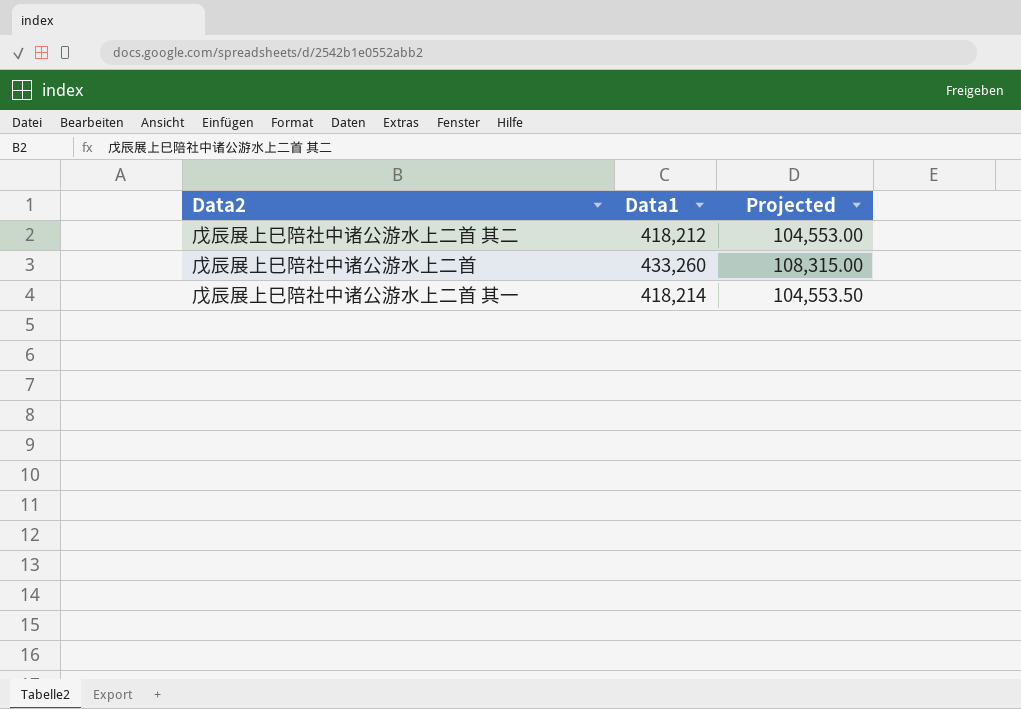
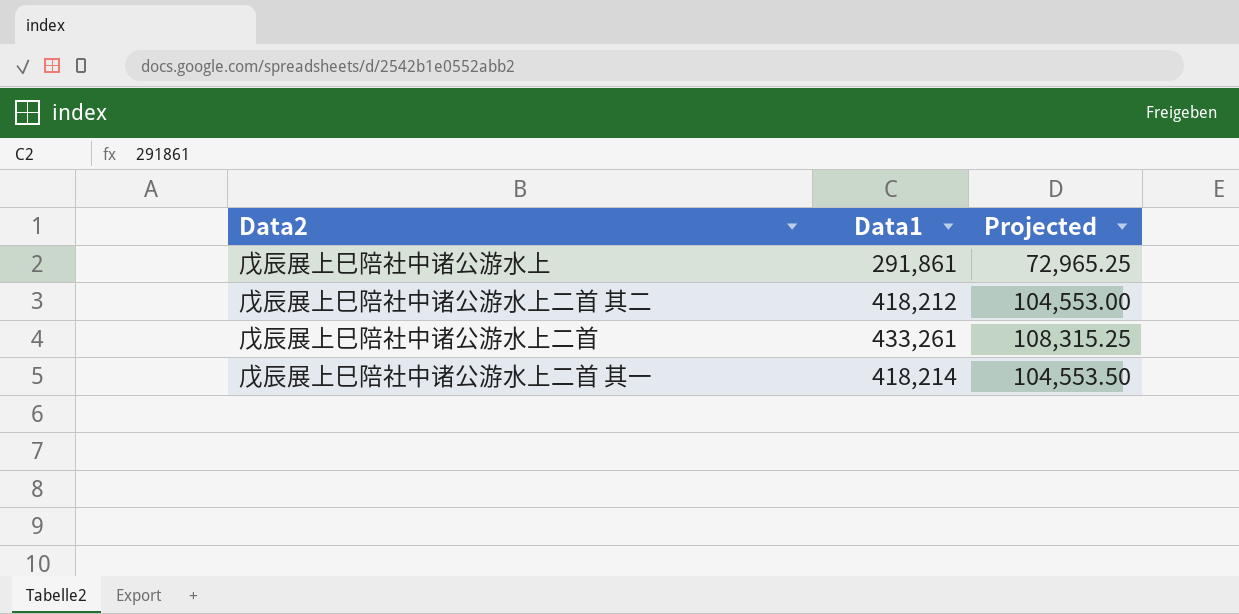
row 戊辰展上巳陪社中诸公游水上: none -> 291,861 | 72,965.25
戊辰展上巳陪社中诸公游水上二首 | Data1: 433,260 -> 433,261
戊辰展上巳陪社中诸公游水上二首 | Projected: 108,315.00 -> 108,315.25

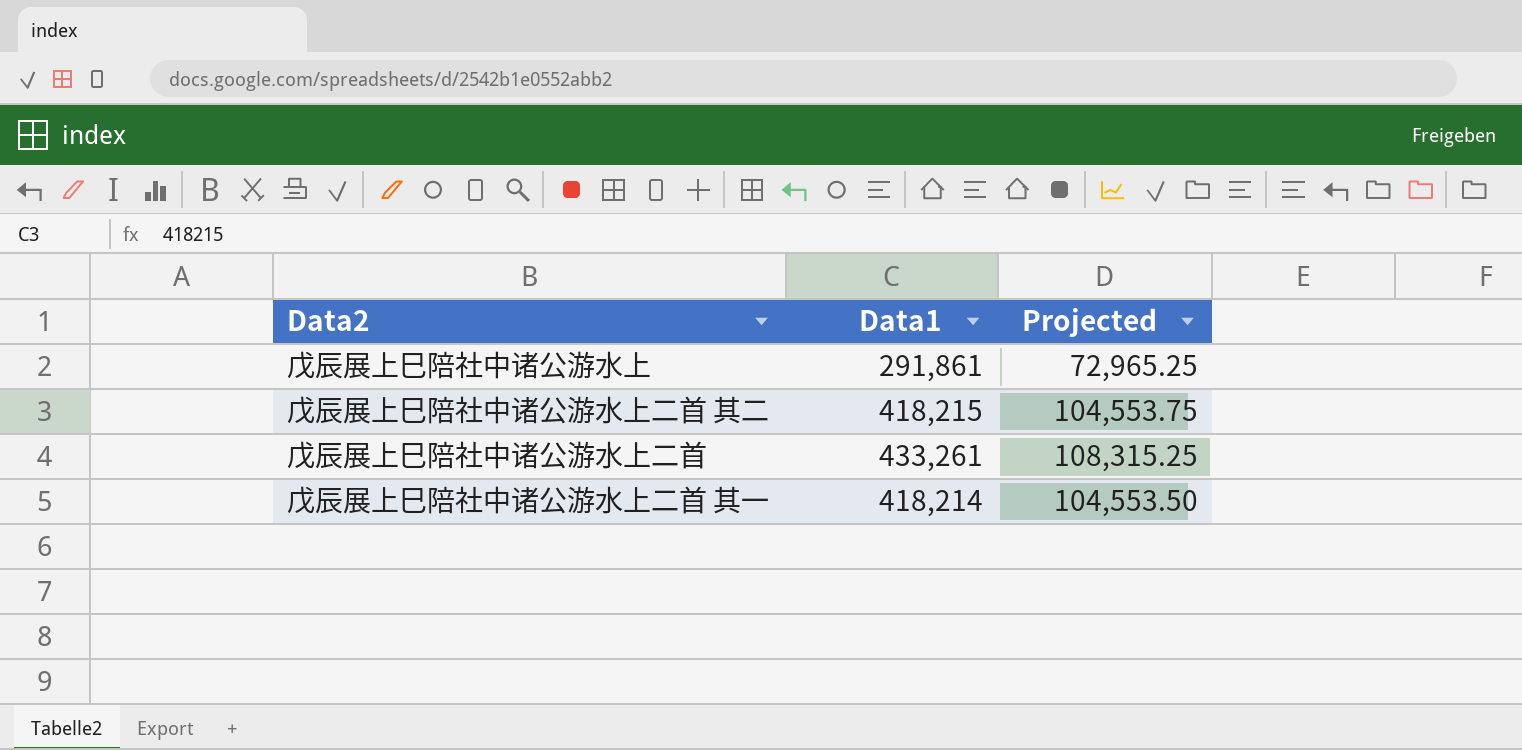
戊辰展上巳陪社中诸公游水上二首 其二 | Data1: 418,212 -> 418,215
戊辰展上巳陪社中诸公游水上二首 其二 | Projected: 104,553.00 -> 104,553.75

